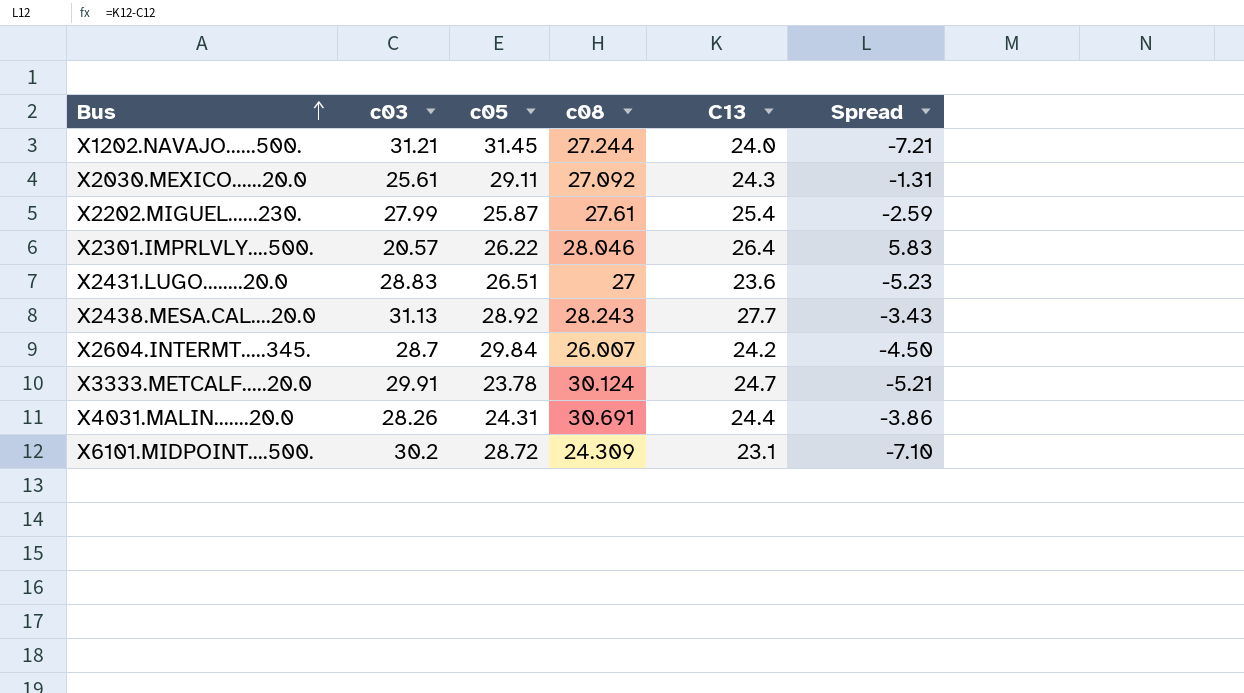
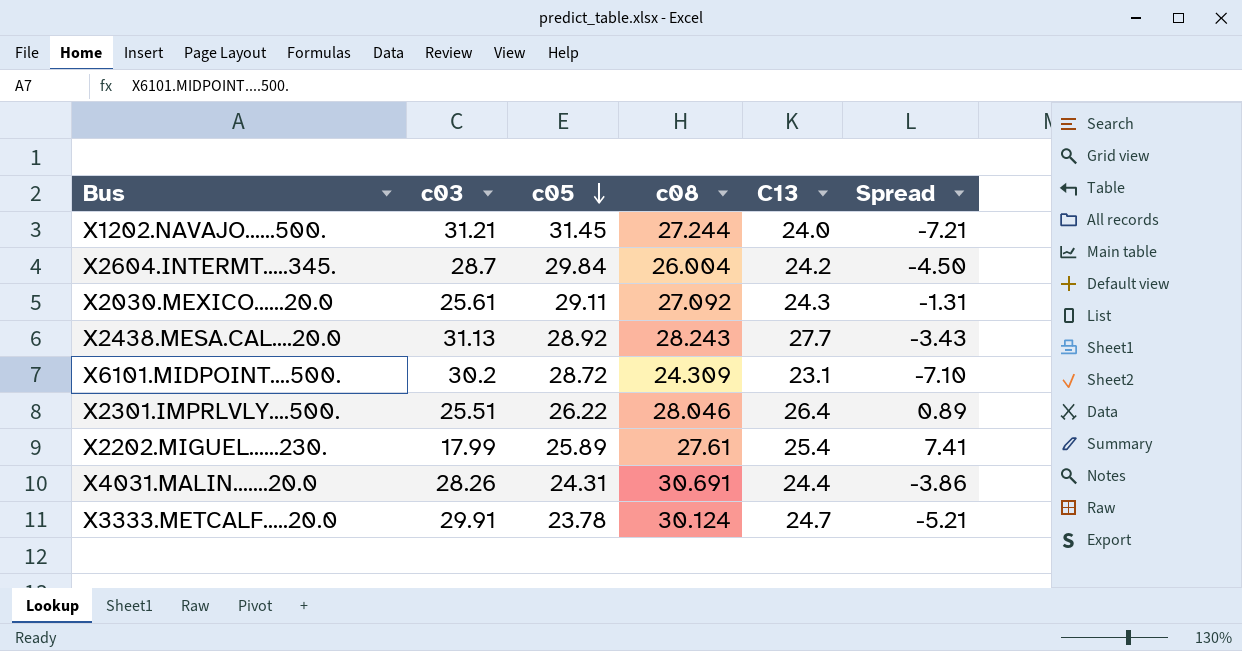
row order: Bus ascending -> c05 descending
row X2431.LUGO........20.0: 28.83 | 26.51 | 27 | 23.6 | -5.23 -> none
X2604.INTERMT.....345. | c08: 26.007 -> 26.004
X2301.IMPRLVLY....500. | c03: 20.57 -> 25.51
X2301.IMPRLVLY....500. | Spread: 5.83 -> 0.89
X2202.MIGUEL......230. | c03: 27.99 -> 17.99
X2202.MIGUEL......230. | c05: 25.87 -> 25.89
X2202.MIGUEL......230. | Spread: -2.59 -> 7.41

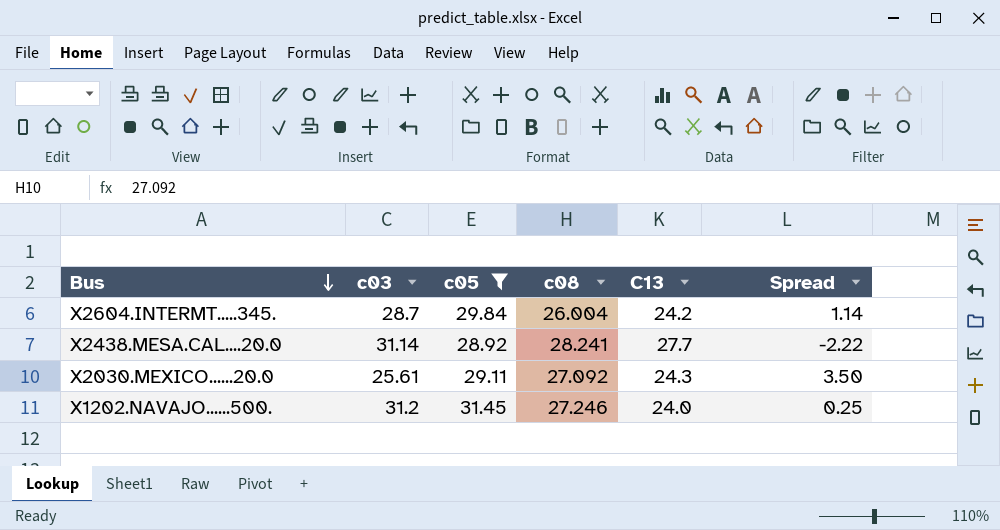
filter: none -> c05 >= 28.92
row order: c05 descending -> Bus descending
column Spread | formula: [C13] - [c03] -> [c05] - [c03]
X2438.MESA.CAL....20.0 | c03: 31.13 -> 31.14
X2438.MESA.CAL....20.0 | c08: 28.243 -> 28.241
X1202.NAVAJO......500. | c03: 31.21 -> 31.2
X1202.NAVAJO......500. | c08: 27.244 -> 27.246

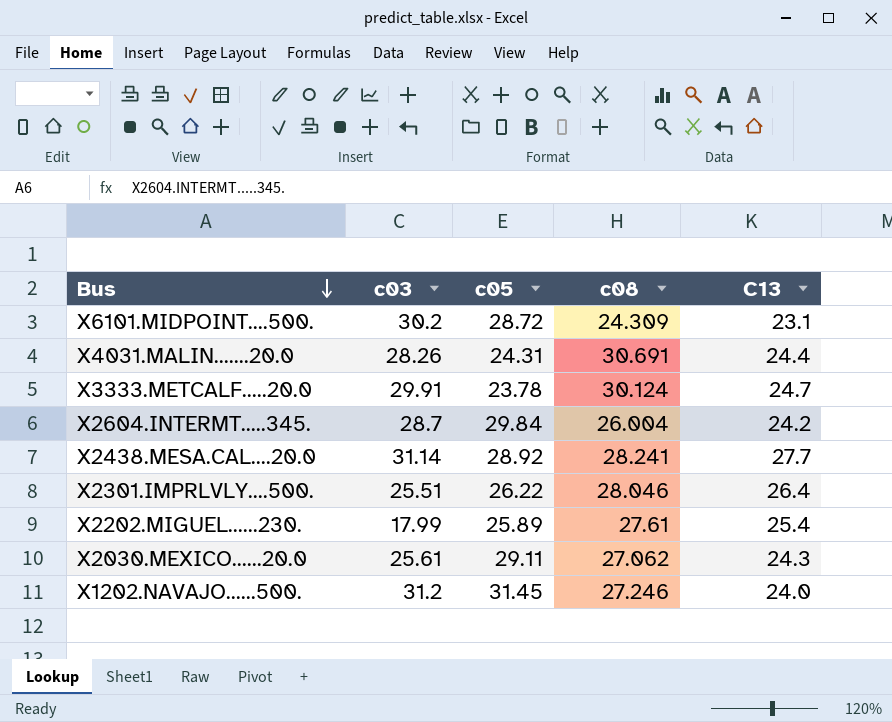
filter: c05 >= 28.92 -> none
column Spread | formula: [c05] - [c03] -> none
X2030.MEXICO......20.0 | c08: 27.092 -> 27.062

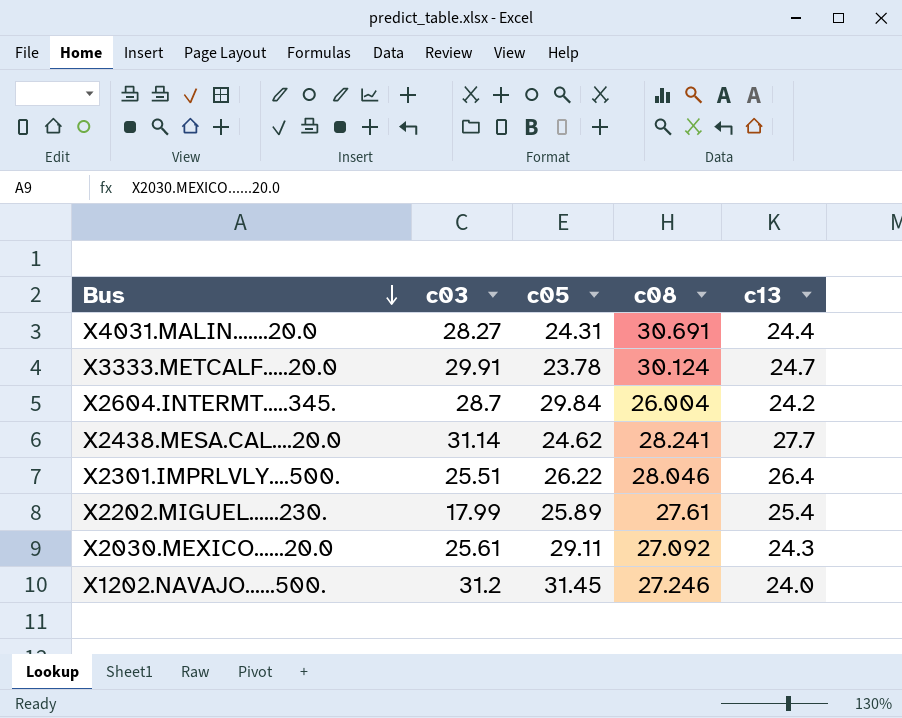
column name: C13 -> c13
row X6101.MIDPOINT....500.: 30.2 | 28.72 | 24.309 | 23.1 -> none
X4031.MALIN.......20.0 | c03: 28.26 -> 28.27
X2438.MESA.CAL....20.0 | c05: 28.92 -> 24.62
X2030.MEXICO......20.0 | c08: 27.062 -> 27.092

